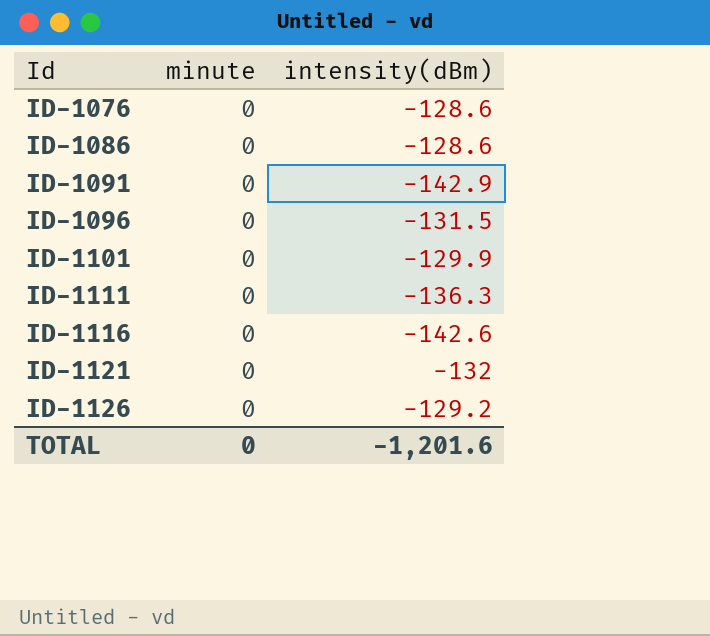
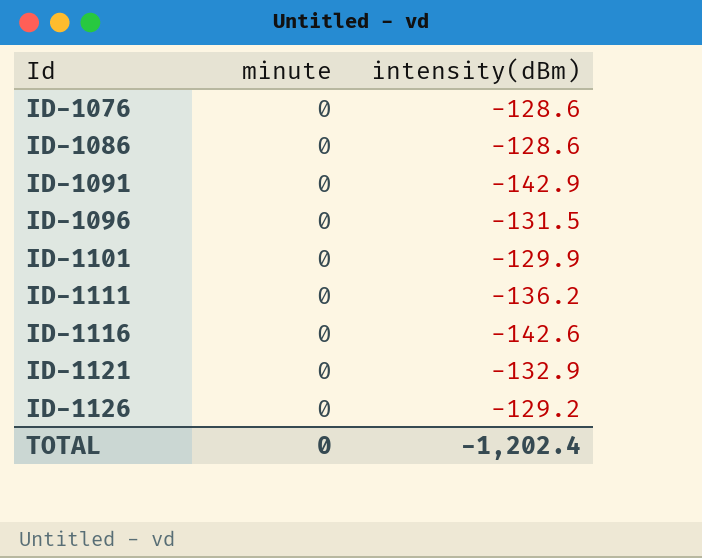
ID-1111 | intensity(dBm): -136.3 -> -136.2
ID-1121 | intensity(dBm): -132 -> -132.9
TOTAL | intensity(dBm): -1,201.6 -> -1,202.4

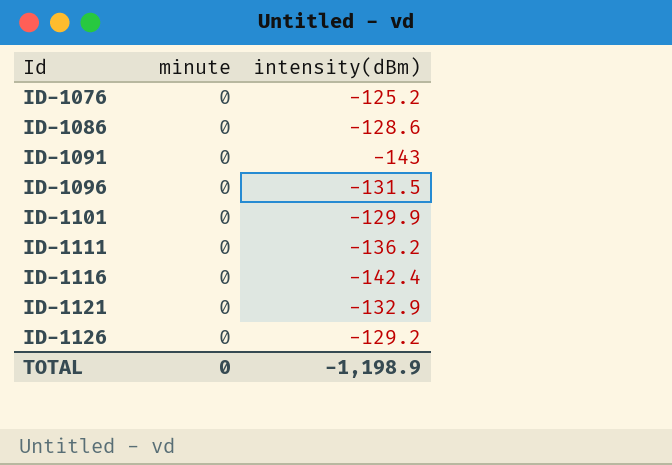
ID-1076 | intensity(dBm): -128.6 -> -125.2
ID-1091 | intensity(dBm): -142.9 -> -143
ID-1116 | intensity(dBm): -142.6 -> -142.4
TOTAL | intensity(dBm): -1,202.4 -> -1,198.9

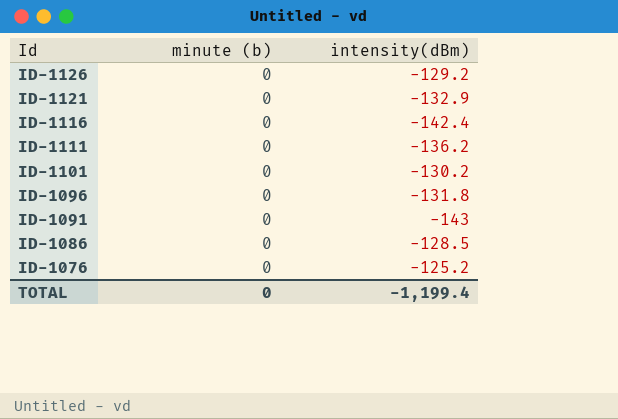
row order: Id ascending -> Id descending
column name: minute -> minute (b)
ID-1101 | intensity(dBm): -129.9 -> -130.2
ID-1096 | intensity(dBm): -131.5 -> -131.8
ID-1086 | intensity(dBm): -128.6 -> -128.5
TOTAL | intensity(dBm): -1,198.9 -> -1,199.4

